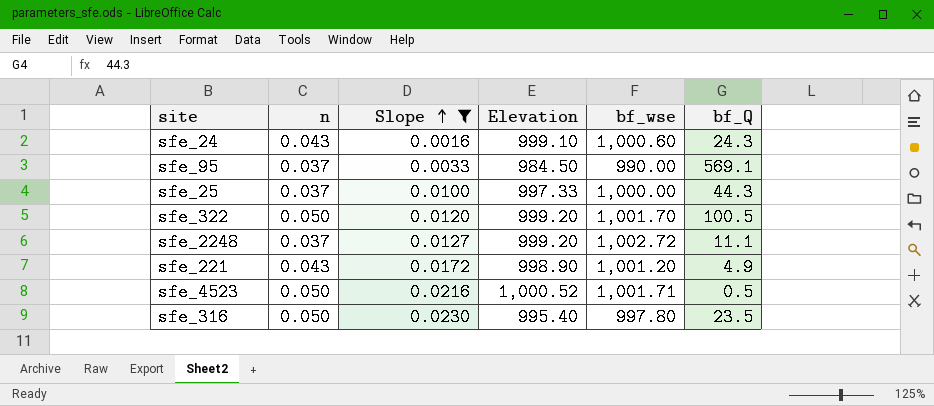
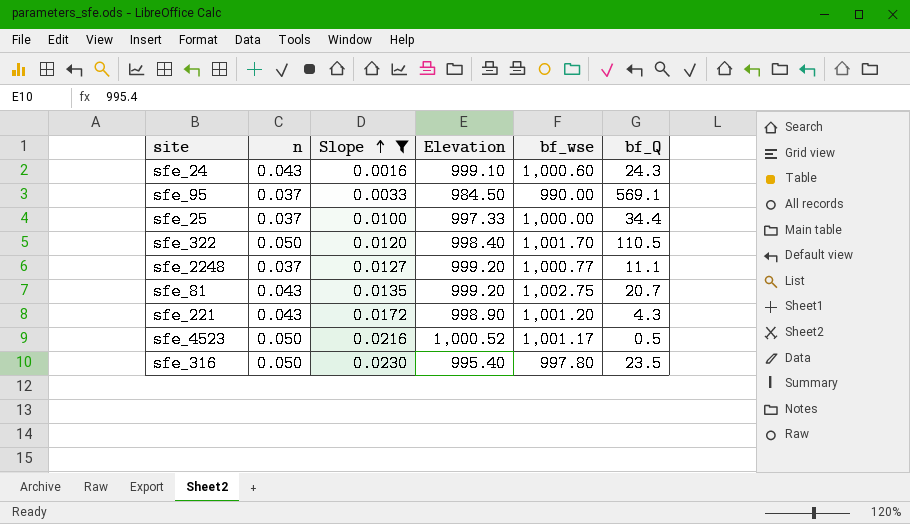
sfe_25 | bf_Q: 44.3 -> 34.4
sfe_322 | Elevation: 999.20 -> 998.40
sfe_322 | bf_Q: 100.5 -> 110.5
sfe_2248 | bf_wse: 1,002.72 -> 1,000.77
row sfe_81: none -> 0.043 | 0.0135 | 999.20 | 1,002.75 | 20.7
sfe_221 | bf_Q: 4.9 -> 4.3
sfe_4523 | bf_wse: 1,001.71 -> 1,001.17

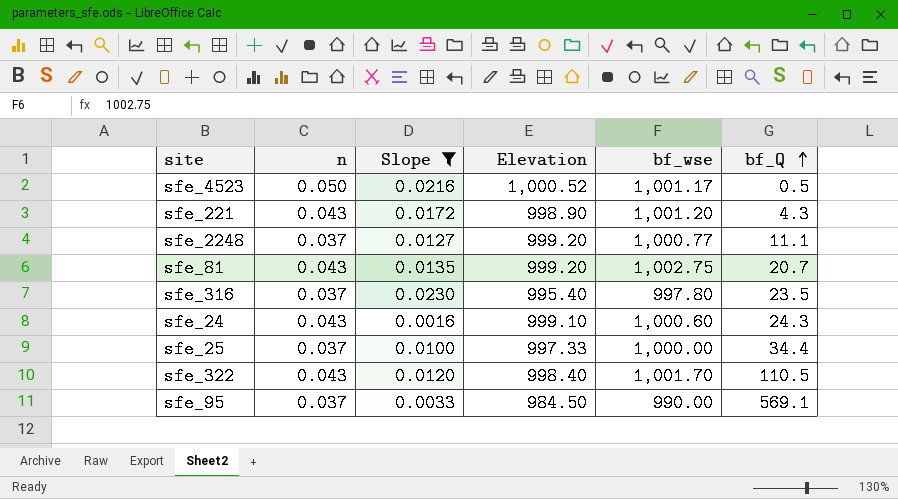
row order: Slope ascending -> bf_Q ascending
sfe_316 | n: 0.050 -> 0.037
sfe_322 | n: 0.050 -> 0.043

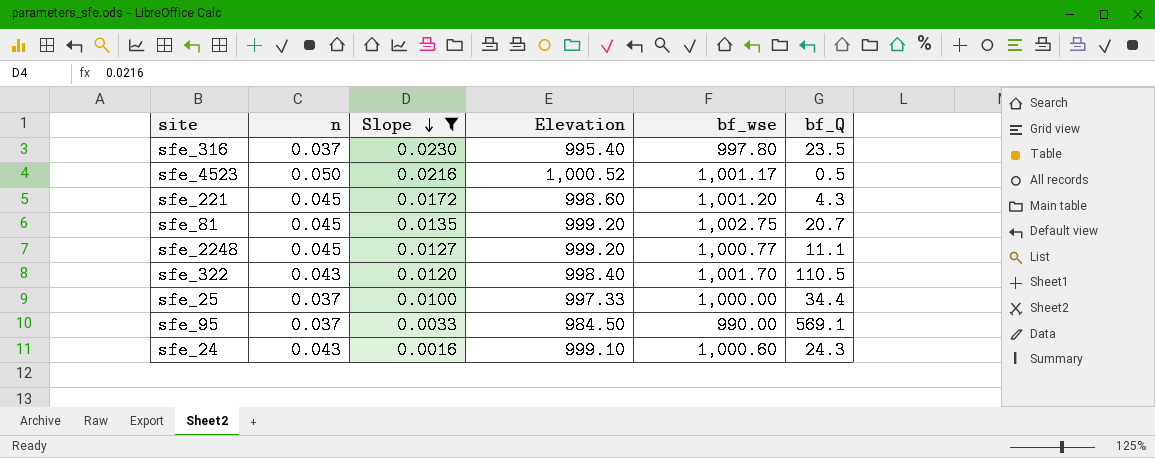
row order: bf_Q ascending -> Slope descending
sfe_221 | n: 0.043 -> 0.045
sfe_221 | Elevation: 998.90 -> 998.60
sfe_81 | n: 0.043 -> 0.045
sfe_2248 | n: 0.037 -> 0.045

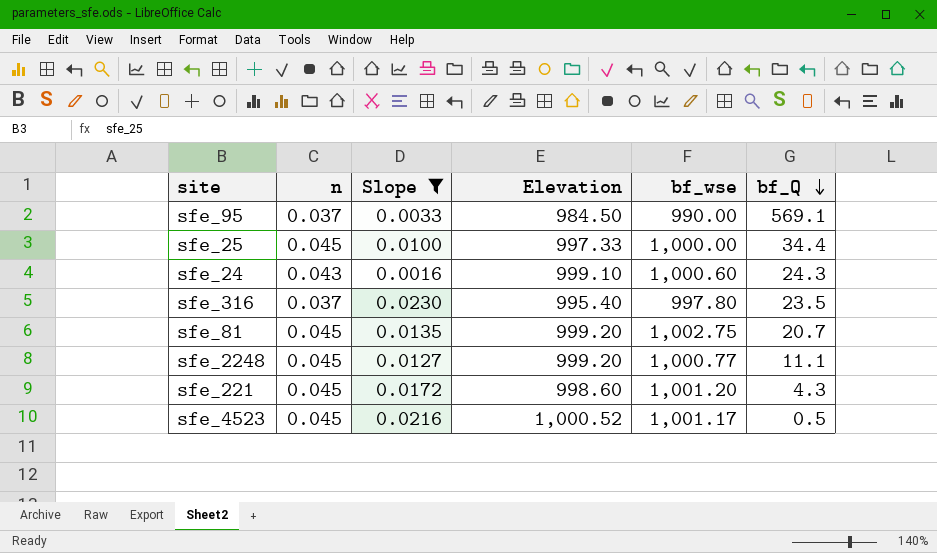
row order: Slope descending -> bf_Q descending
row sfe_322: 0.043 | 0.0120 | 998.40 | 1,001.70 | 110.5 -> none
sfe_25 | n: 0.037 -> 0.045
sfe_4523 | n: 0.050 -> 0.045

